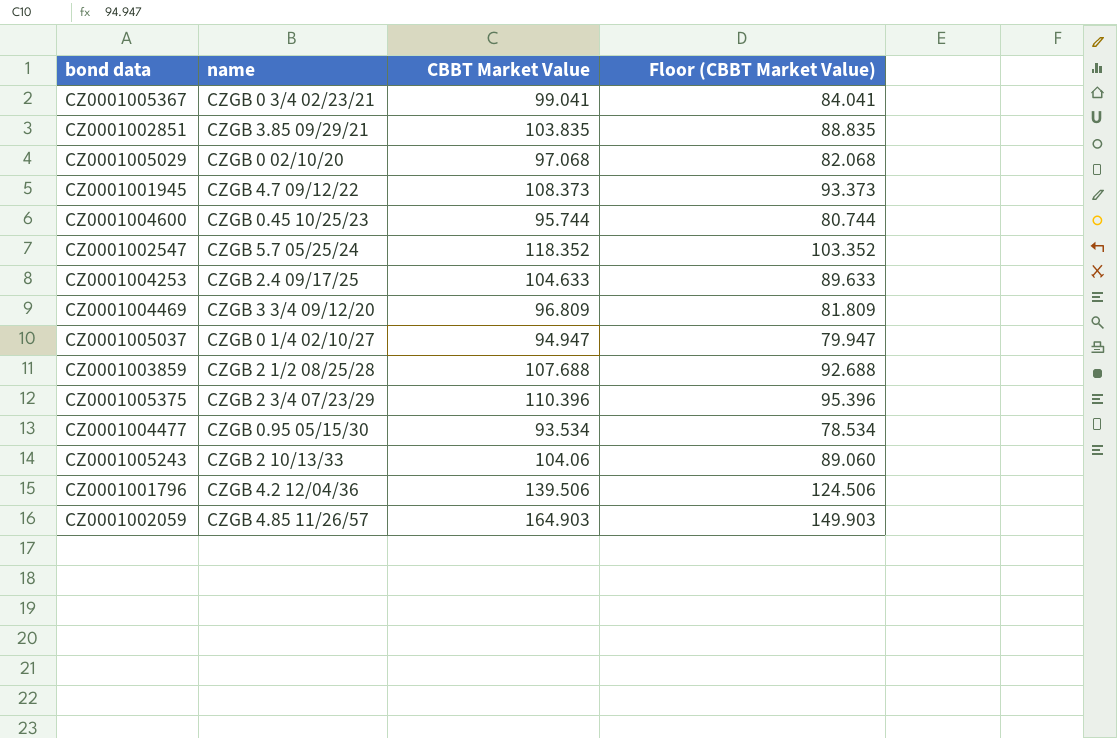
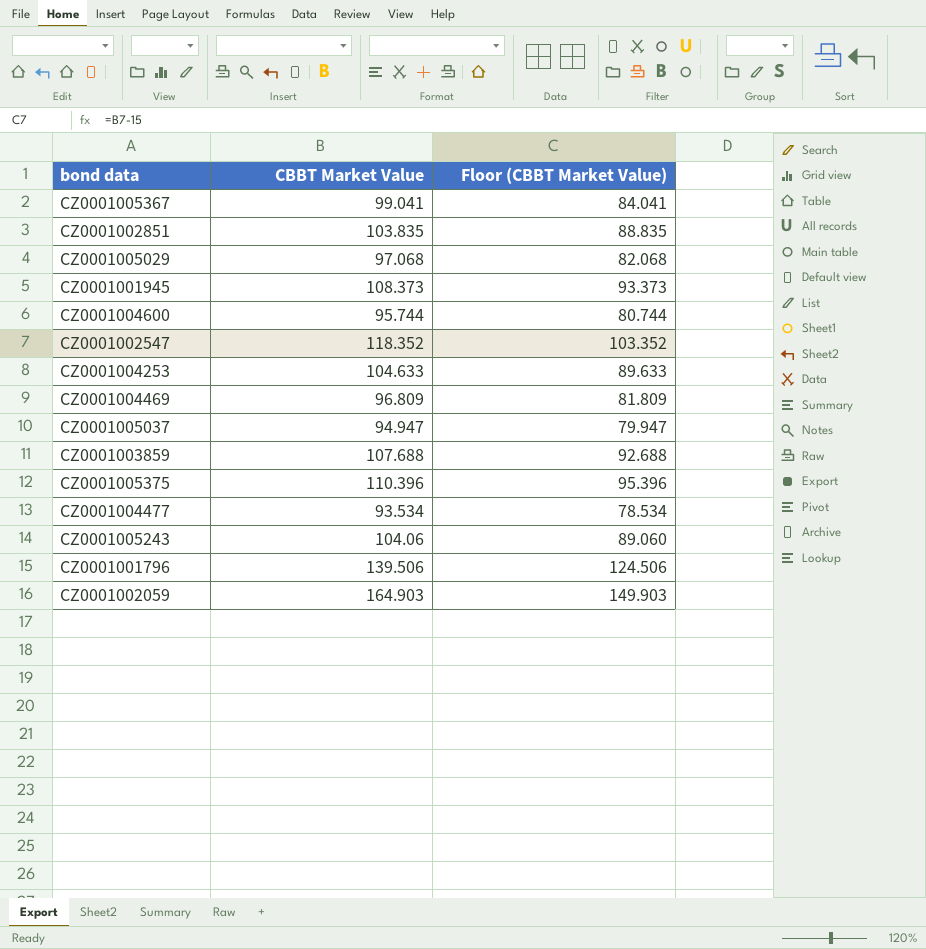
column name | position: 2 -> none

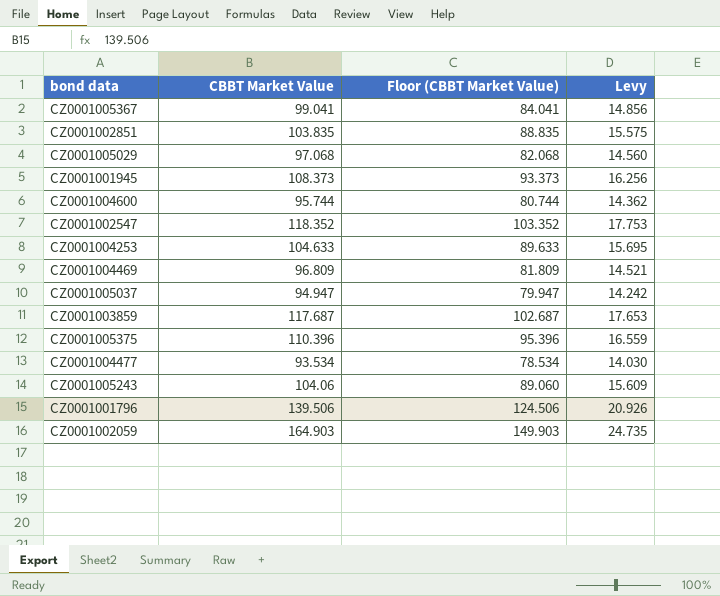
column Levy | formula: none -> [CBBT Market Value] * 0.15
CZ0001003859 | CBBT Market Value: 107.688 -> 117.687
CZ0001003859 | Floor (CBBT Market Value): 92.688 -> 102.687

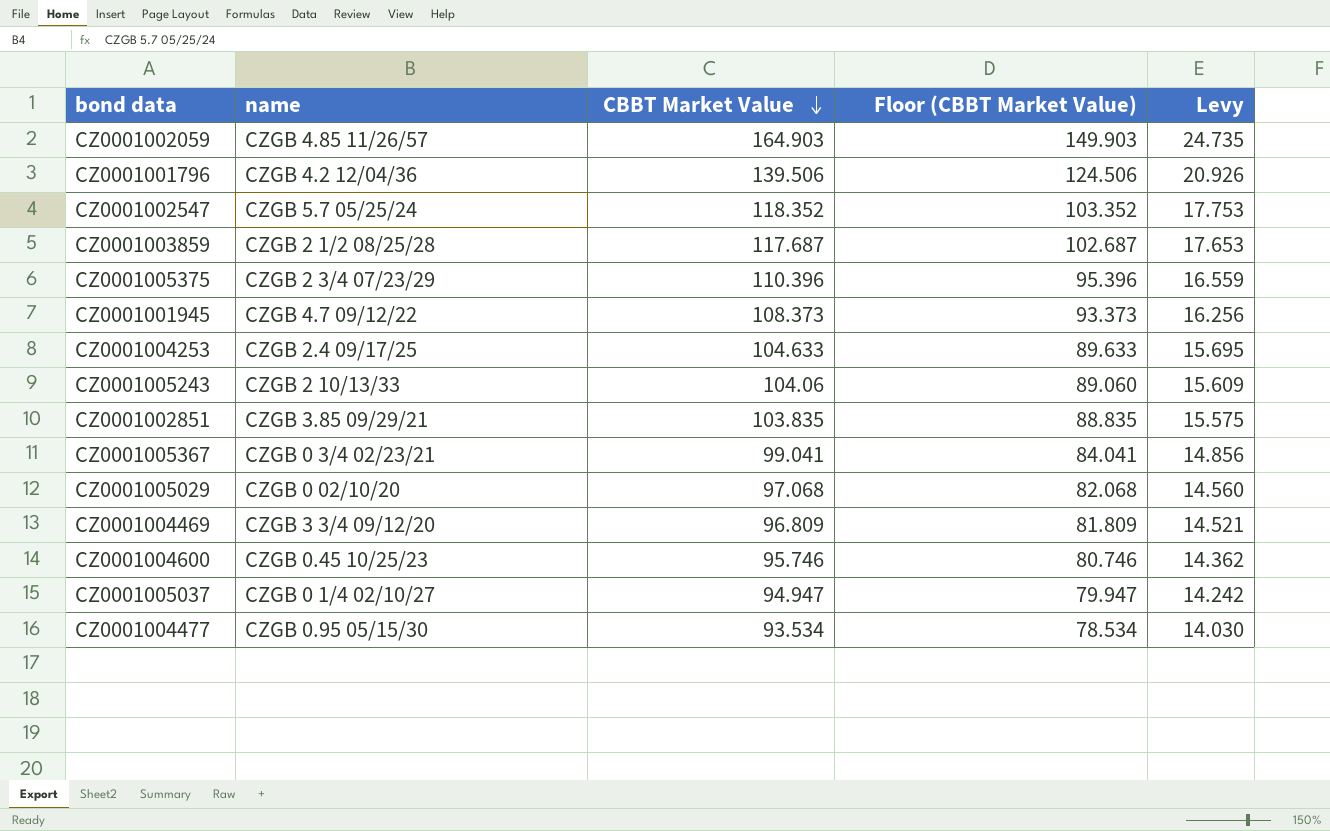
row order: none -> CBBT Market Value descending
column name | position: none -> 2
CZ0001004600 | CBBT Market Value: 95.744 -> 95.746
CZ0001004600 | Floor (CBBT Market Value): 80.744 -> 80.746

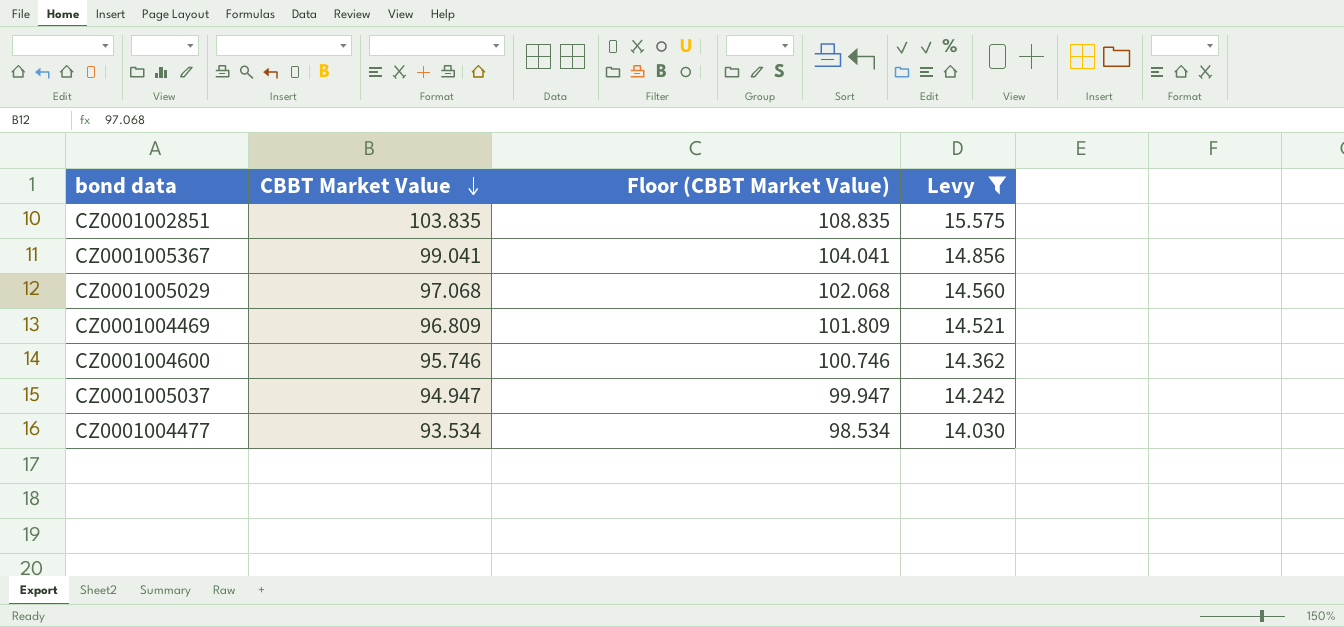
filter: none -> Levy <= 15.575
column name | position: 2 -> none
column Floor (CBBT Market Value) | formula: [CBBT Market Value] - 15 -> [CBBT Market Value] + 5

